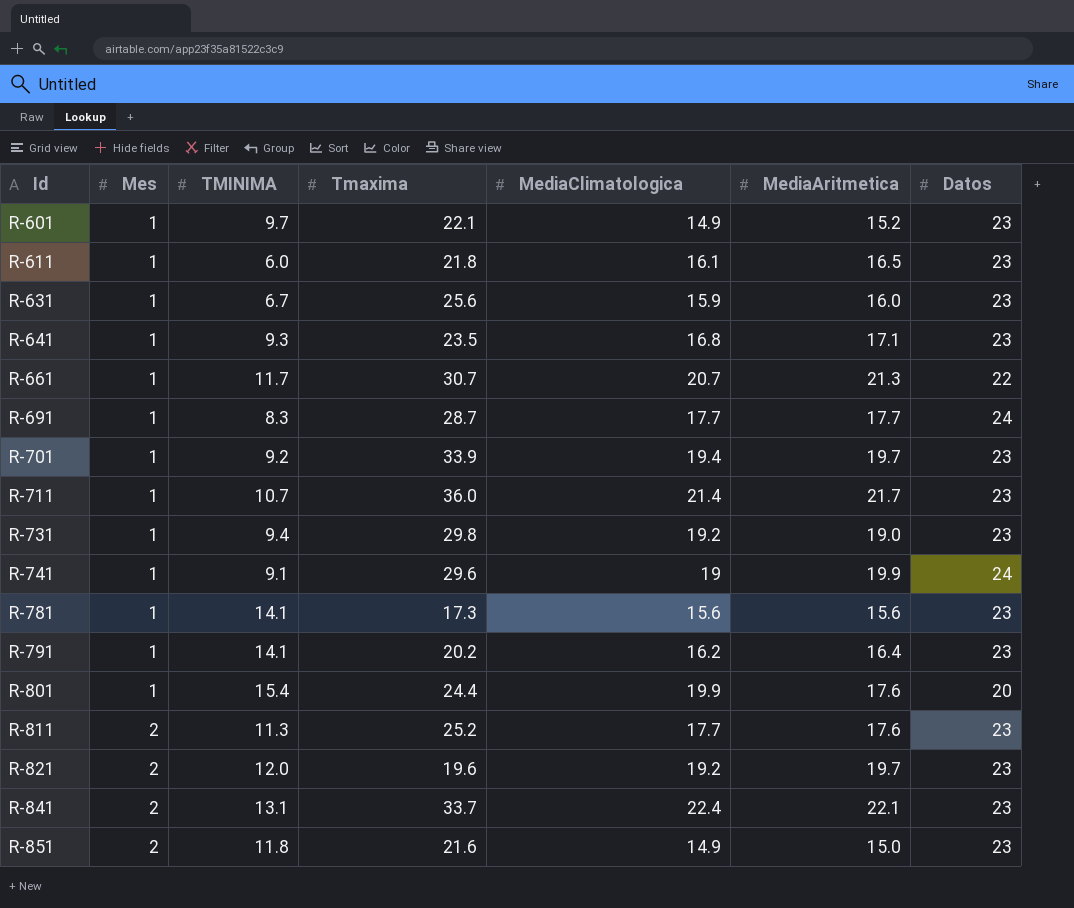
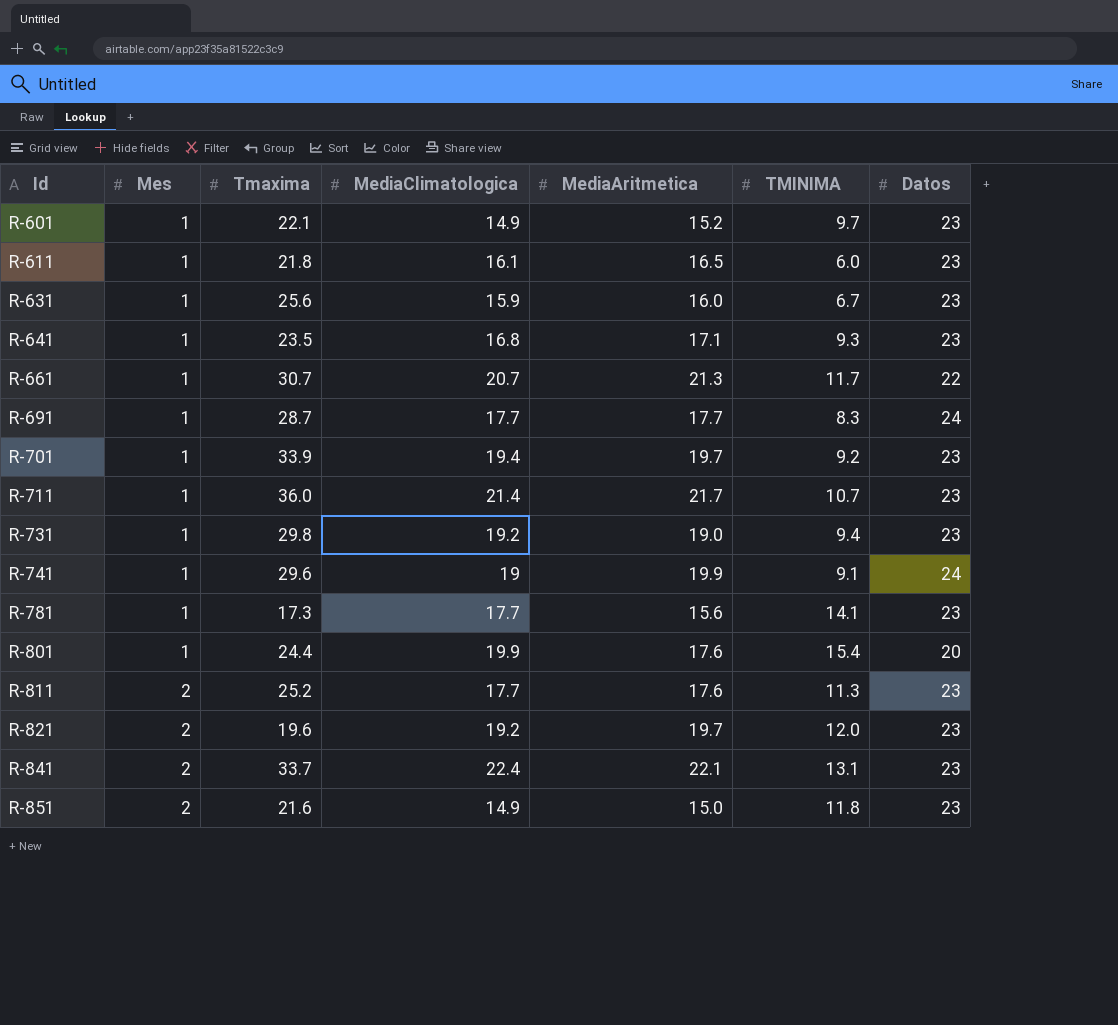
column TMINIMA | position: 3 -> 6
row R-791: 1 | 14.1 | 20.2 | 16.2 | 16.4 | 23 -> none
R-781 | MediaClimatologica: 15.6 -> 17.7

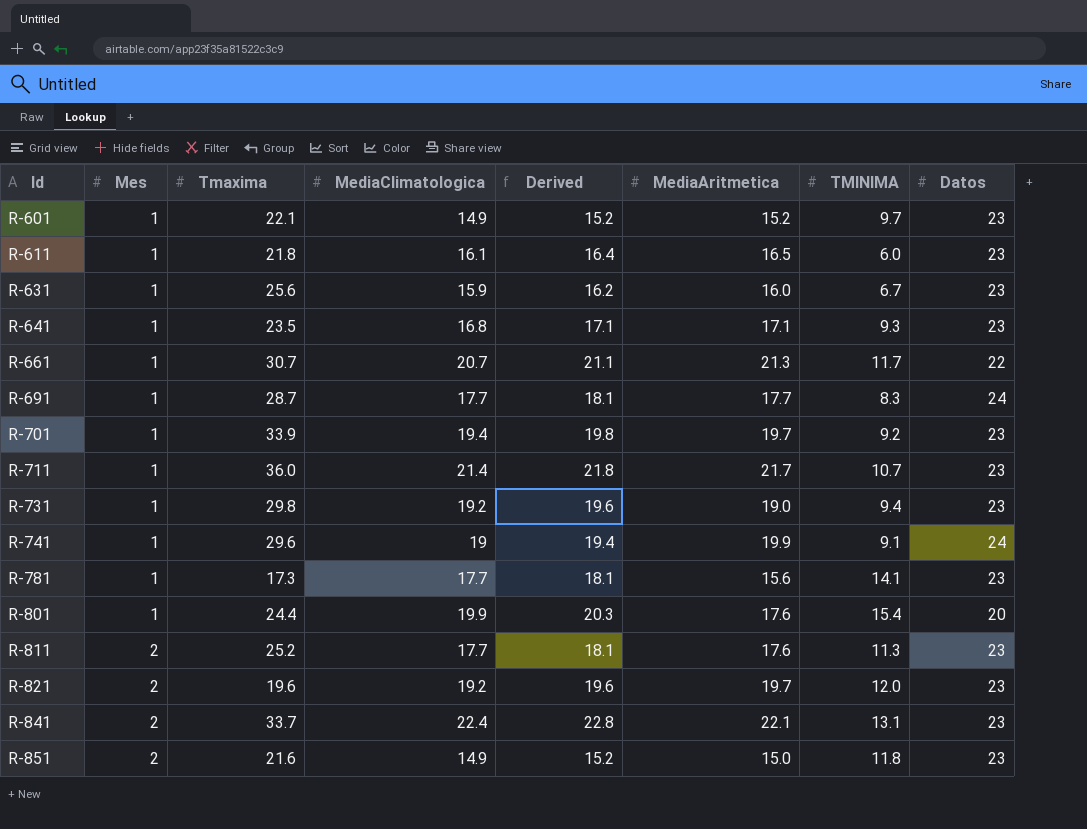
column Derived | formula: none -> [MediaClimatologica] * 1.02

